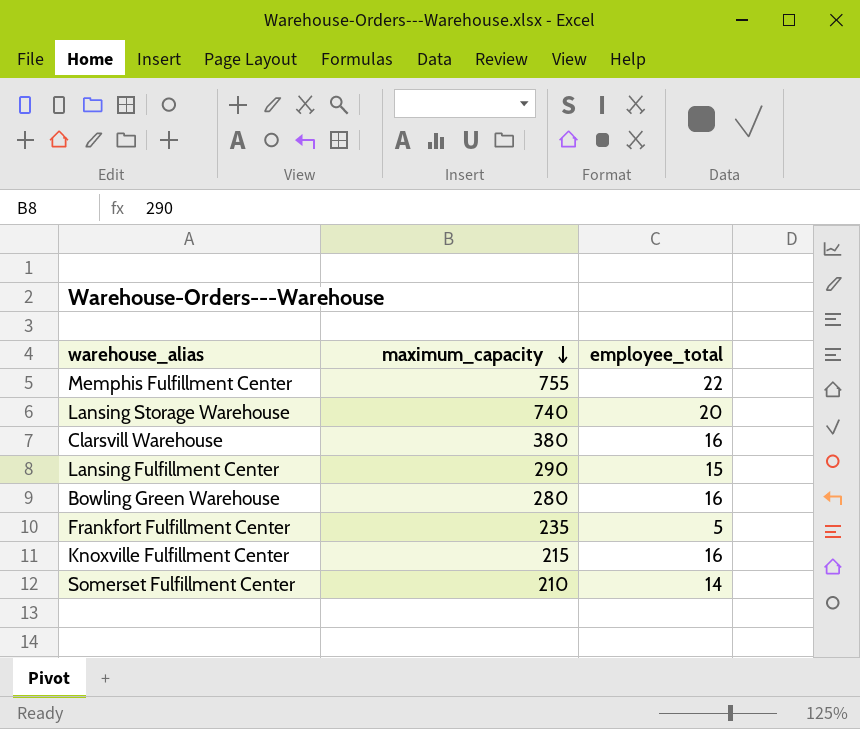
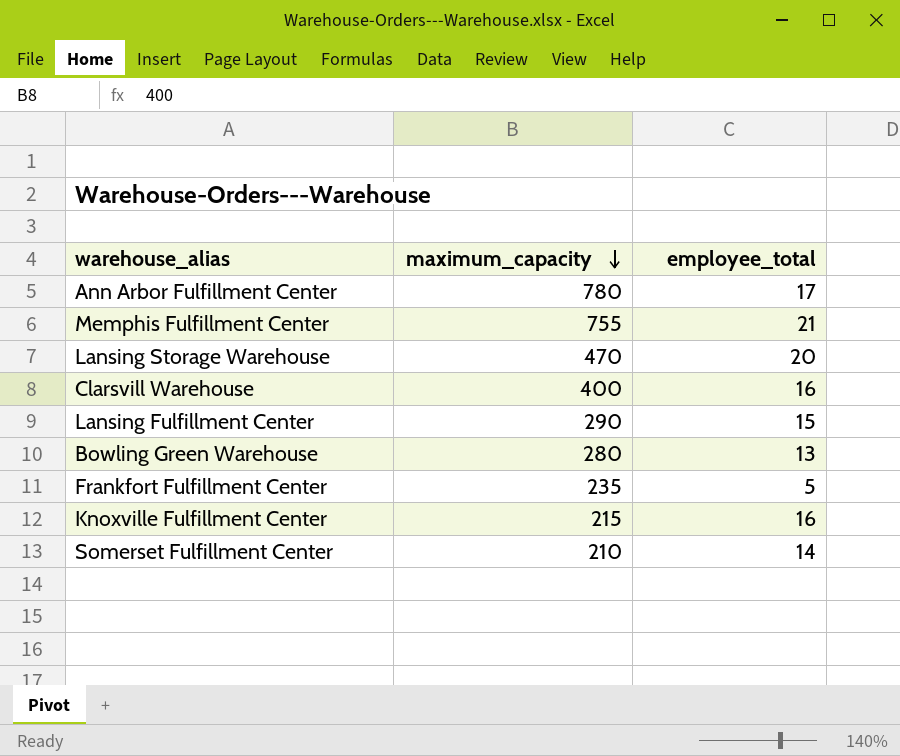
row Ann Arbor Fulfillment Center: none -> 780 | 17
Memphis Fulfillment Center | employee_total: 22 -> 21
Lansing Storage Warehouse | maximum_capacity: 740 -> 470
Clarsvill Warehouse | maximum_capacity: 380 -> 400
Bowling Green Warehouse | employee_total: 16 -> 13

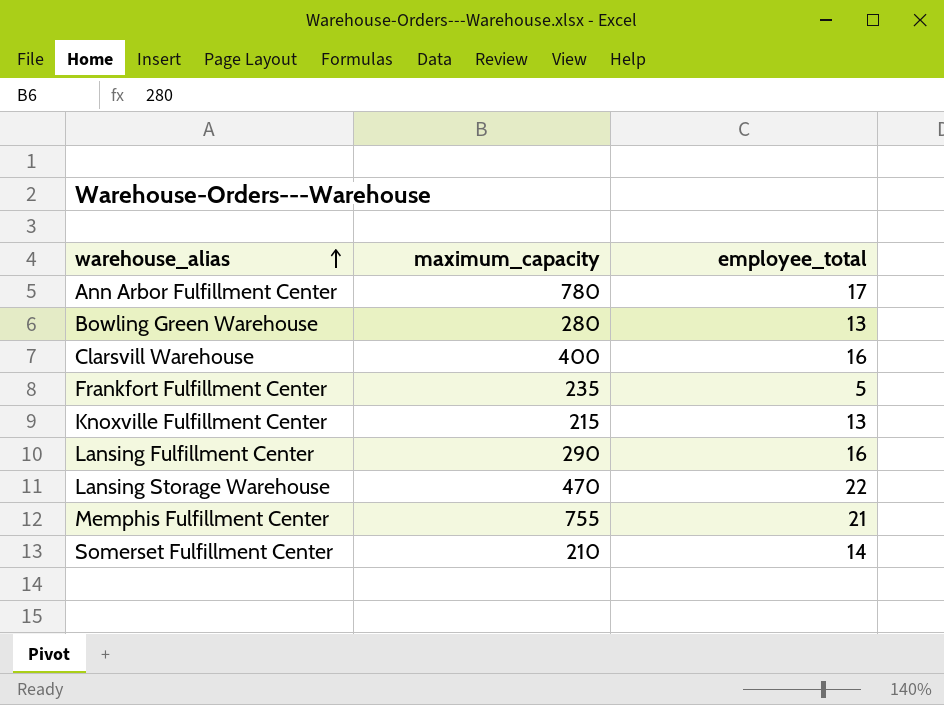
row order: maximum_capacity descending -> warehouse_alias ascending
Knoxville Fulfillment Center | employee_total: 16 -> 13
Lansing Fulfillment Center | employee_total: 15 -> 16
Lansing Storage Warehouse | employee_total: 20 -> 22

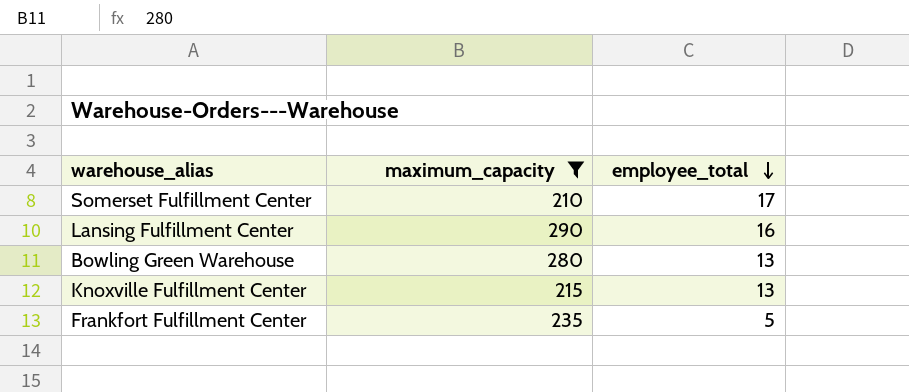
filter: none -> maximum_capacity <= 290
row order: warehouse_alias ascending -> employee_total descending
Somerset Fulfillment Center | employee_total: 14 -> 17

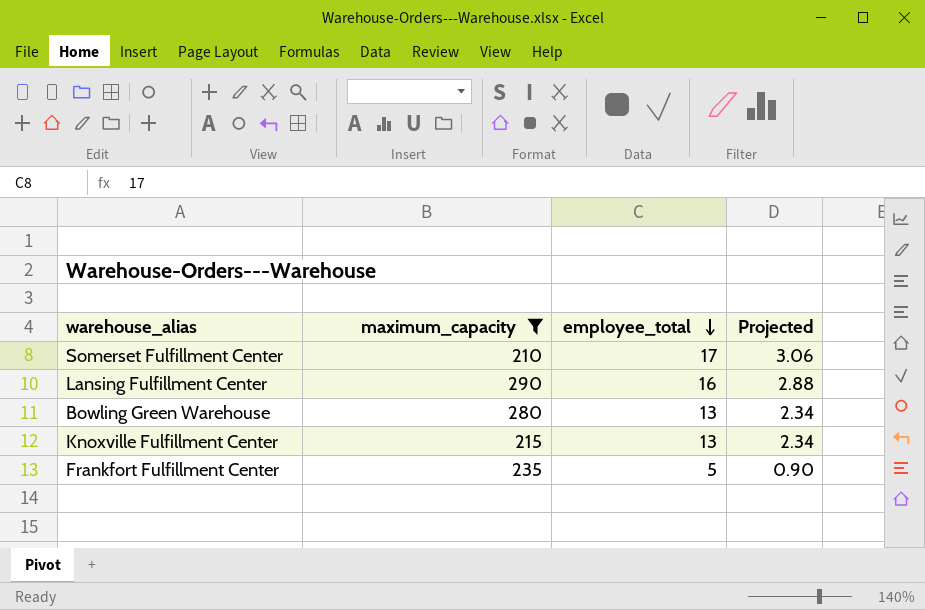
column Projected | formula: none -> [employee_total] * 0.18

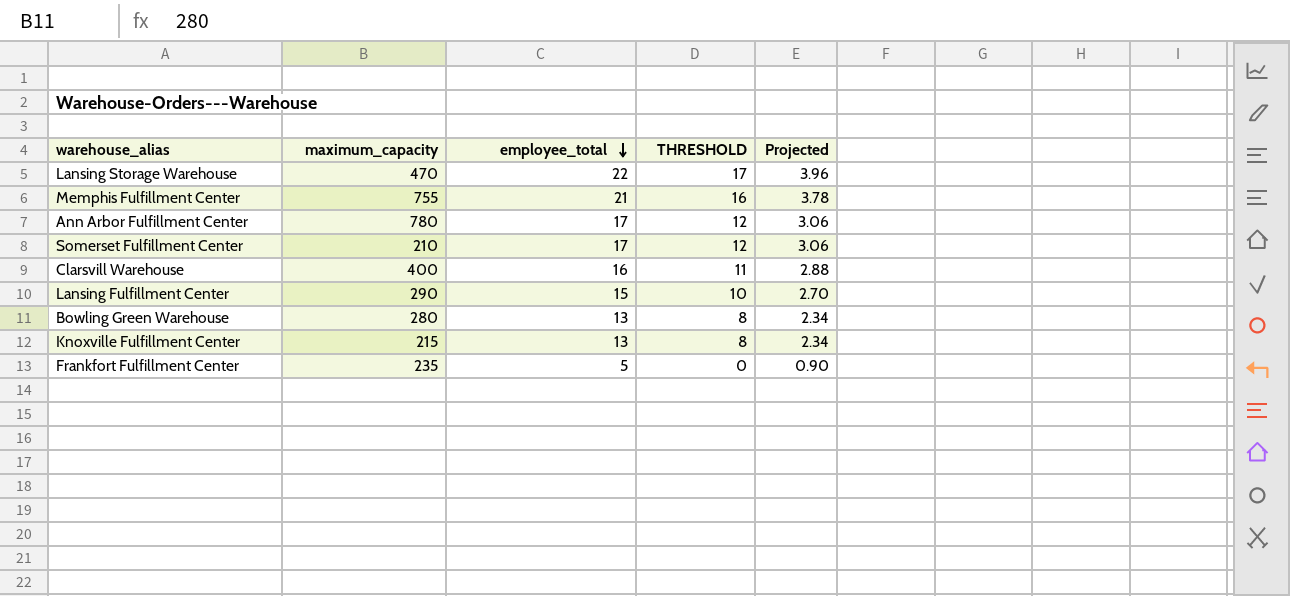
filter: maximum_capacity <= 290 -> none
column THRESHOLD | formula: none -> [employee_total] - 5
Lansing Fulfillment Center | employee_total: 16 -> 15
Lansing Fulfillment Center | Projected: 2.88 -> 2.70

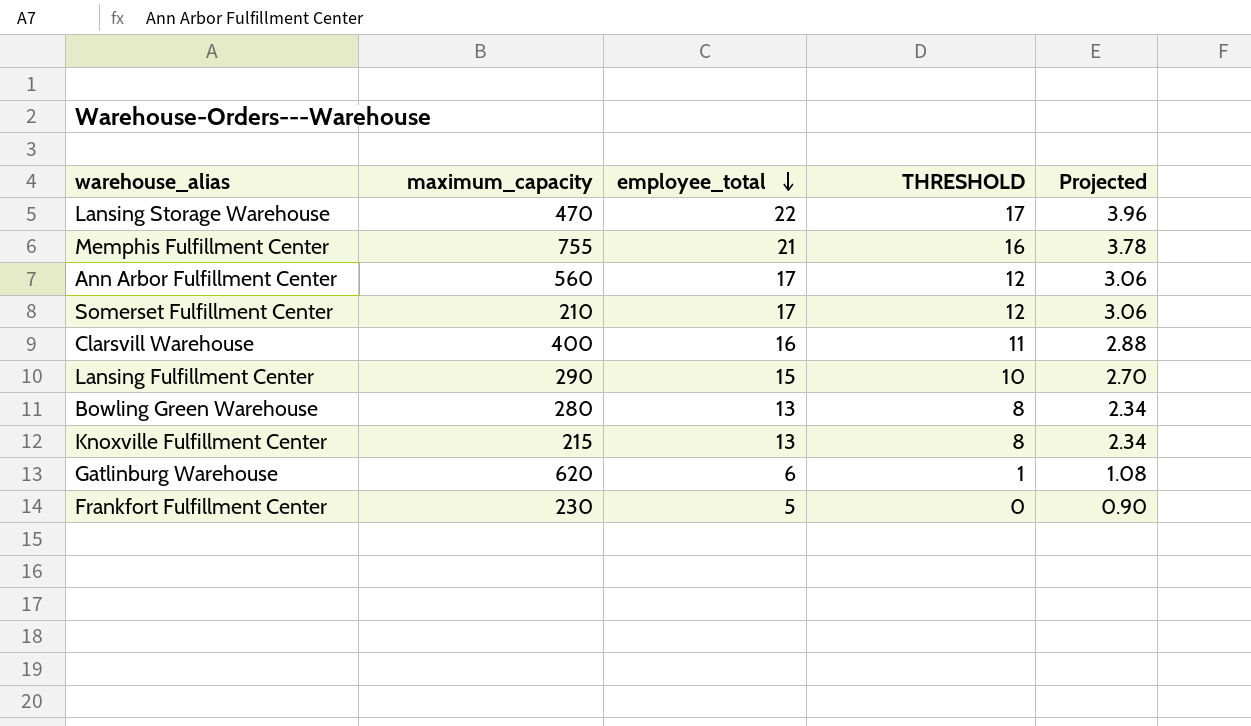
Ann Arbor Fulfillment Center | maximum_capacity: 780 -> 560
row Gatlinburg Warehouse: none -> 620 | 6 | 1 | 1.08
Frankfort Fulfillment Center | maximum_capacity: 235 -> 230

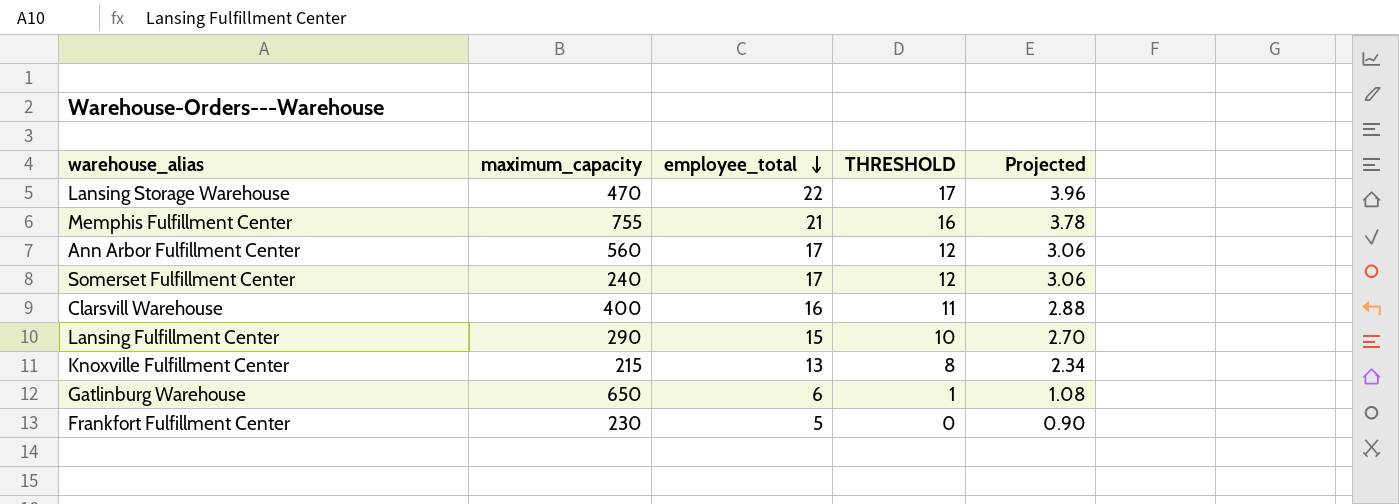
row Bowling Green Warehouse: 280 | 13 | 8 | 2.34 -> none
Somerset Fulfillment Center | maximum_capacity: 210 -> 240
Gatlinburg Warehouse | maximum_capacity: 620 -> 650

